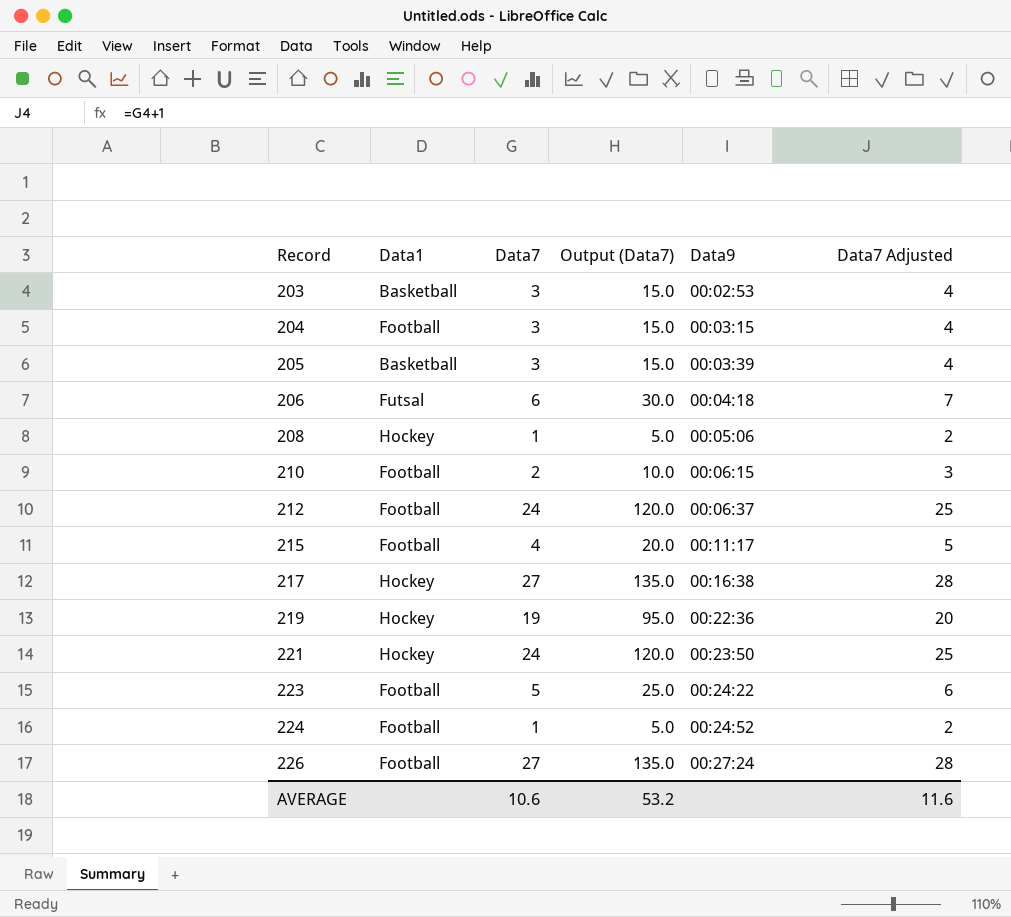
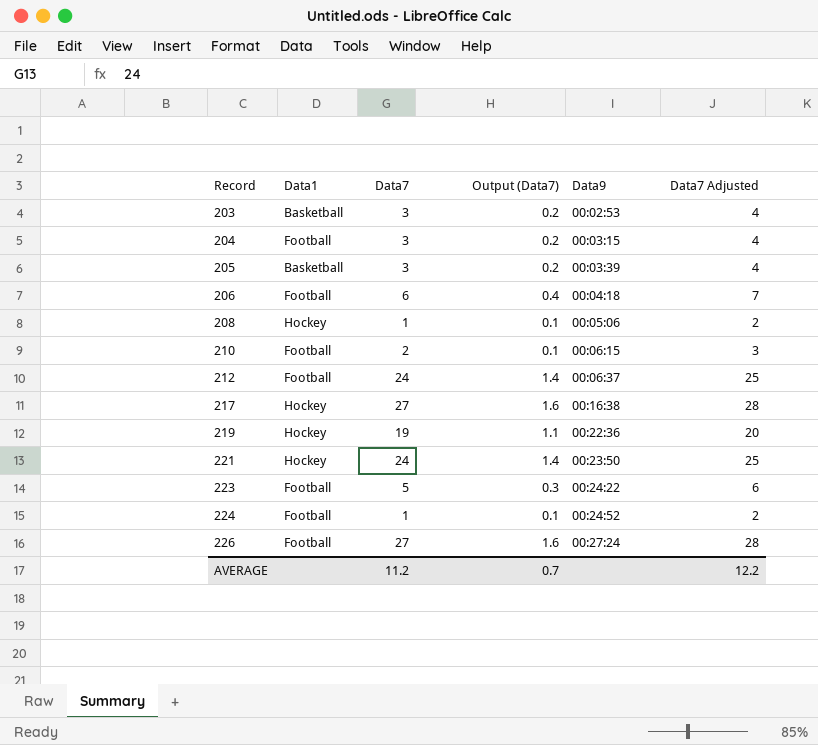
column Output (Data7) | formula: [Data7] * 5 -> [Data7] * 0.06
row 215: Football | 4 | 20.0 | 00:11:17 | 5 -> none
206 | Data1: Futsal -> Football
AVERAGE | Data7: 10.6 -> 11.2
AVERAGE | Output (Data7): 53.2 -> 0.7
AVERAGE | Data7 Adjusted: 11.6 -> 12.2

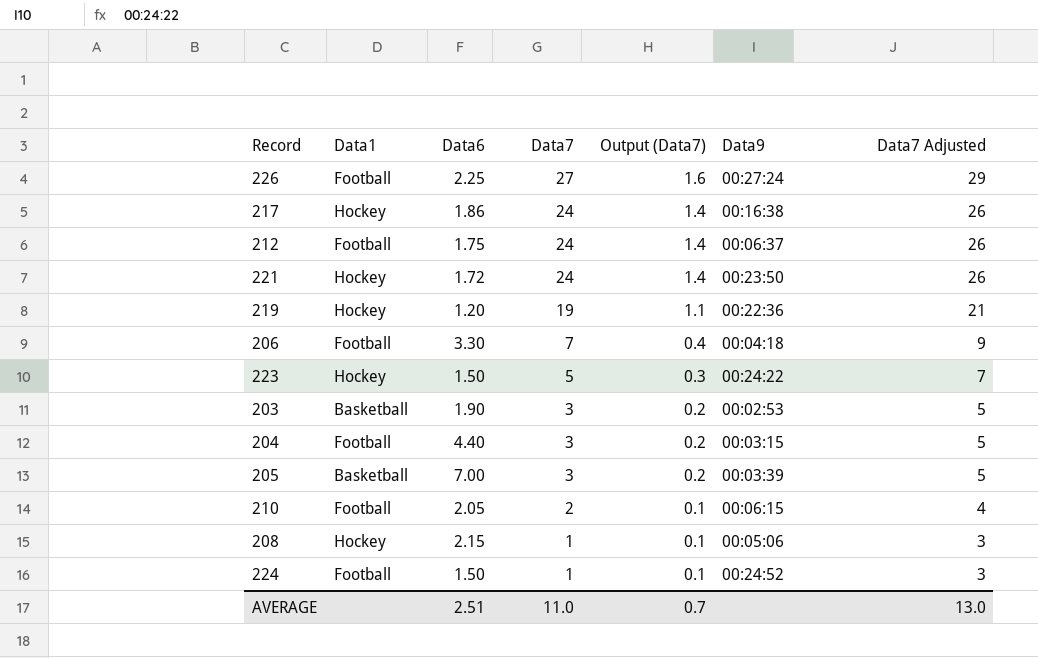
row order: Record ascending -> Data7 descending
column Data6 | position: none -> 3
column Data7 Adjusted | formula: [Data7] + 1 -> [Data7] + 2
217 | Data7: 27 -> 24
217 | Output (Data7): 1.6 -> 1.4
206 | Data7: 6 -> 7
223 | Data1: Football -> Hockey
AVERAGE | Data7: 11.2 -> 11.0
AVERAGE | Data7 Adjusted: 12.2 -> 13.0

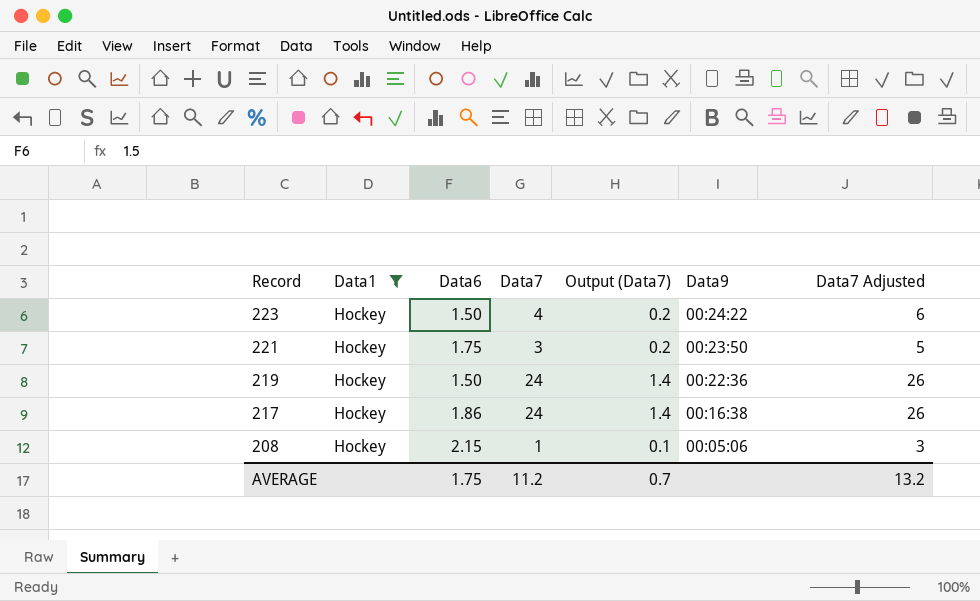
filter: none -> Data1 = Hockey
row order: Data7 descending -> Record descending
223 | Data7: 5 -> 4
223 | Output (Data7): 0.3 -> 0.2
223 | Data7 Adjusted: 7 -> 6
221 | Data6: 1.72 -> 1.75
221 | Data7: 24 -> 3
221 | Output (Data7): 1.4 -> 0.2
221 | Data7 Adjusted: 26 -> 5
219 | Data6: 1.20 -> 1.50
219 | Data7: 19 -> 24
219 | Output (Data7): 1.1 -> 1.4
219 | Data7 Adjusted: 21 -> 26
AVERAGE | Data6: 2.51 -> 1.75
AVERAGE | Data7: 11.0 -> 11.2
AVERAGE | Data7 Adjusted: 13.0 -> 13.2

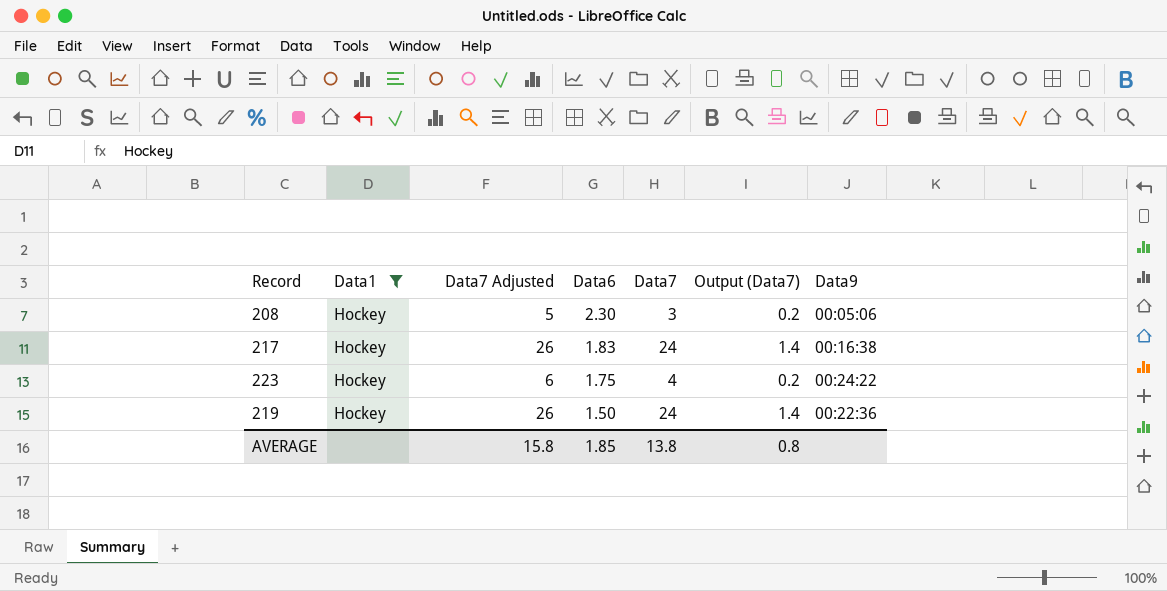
row order: Record descending -> Data6 descending
column Data7 Adjusted | position: 7 -> 3
row 221: Hockey | 1.75 | 3 | 0.2 | 00:23:50 | 5 -> none
208 | Data7 Adjusted: 3 -> 5
208 | Data6: 2.15 -> 2.30
208 | Data7: 1 -> 3
208 | Output (Data7): 0.1 -> 0.2
217 | Data6: 1.86 -> 1.83
223 | Data6: 1.50 -> 1.75
AVERAGE | Data7 Adjusted: 13.2 -> 15.8
AVERAGE | Data6: 1.75 -> 1.85
AVERAGE | Data7: 11.2 -> 13.8
AVERAGE | Output (Data7): 0.7 -> 0.8

